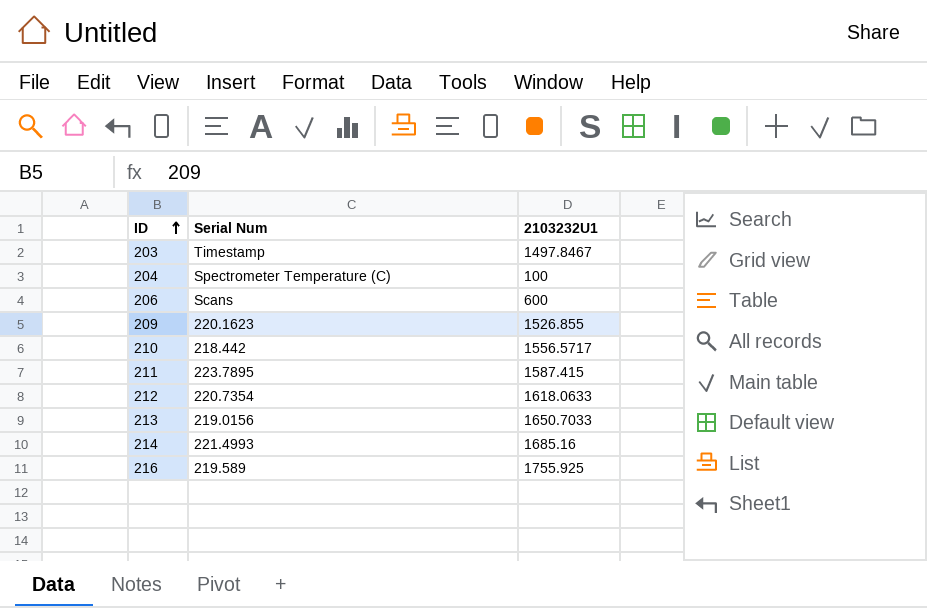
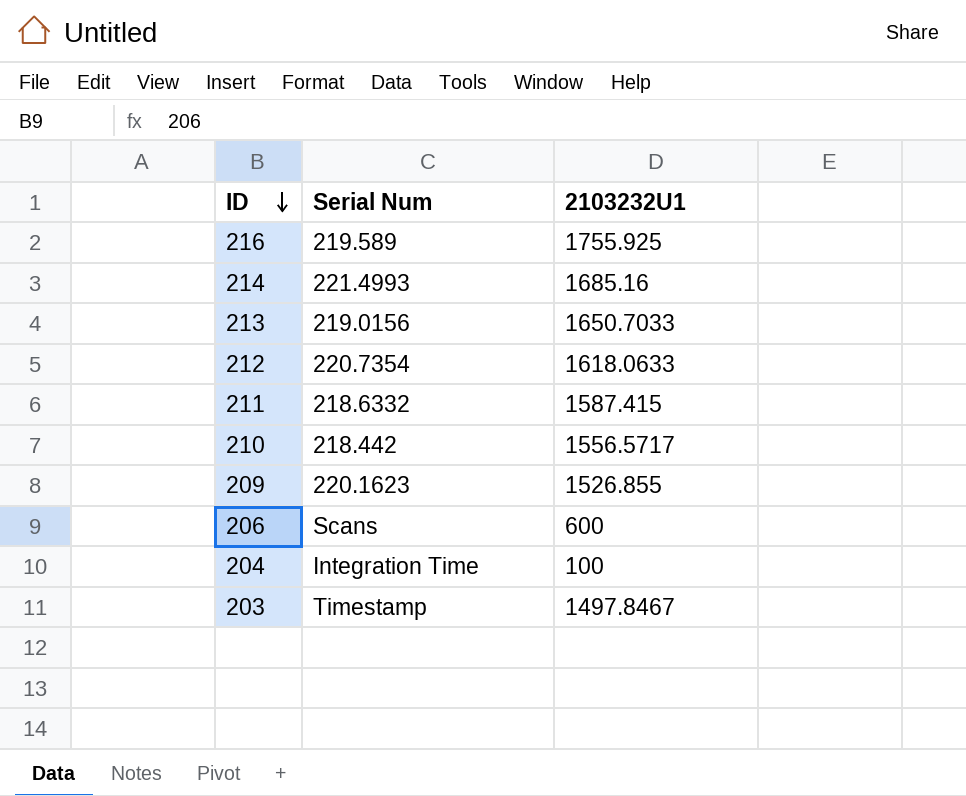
row order: ID ascending -> ID descending
211 | Serial Num: 223.7895 -> 218.6332
204 | Serial Num: Spectrometer Temperature (C) -> Integration Time

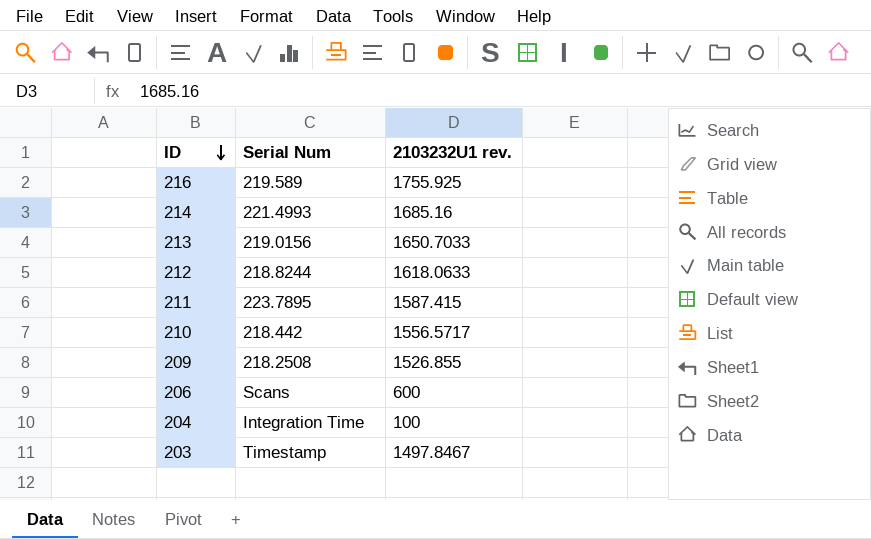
column name: 2103232U1 -> 2103232U1 rev.
212 | Serial Num: 220.7354 -> 218.8244
211 | Serial Num: 218.6332 -> 223.7895
209 | Serial Num: 220.1623 -> 218.2508

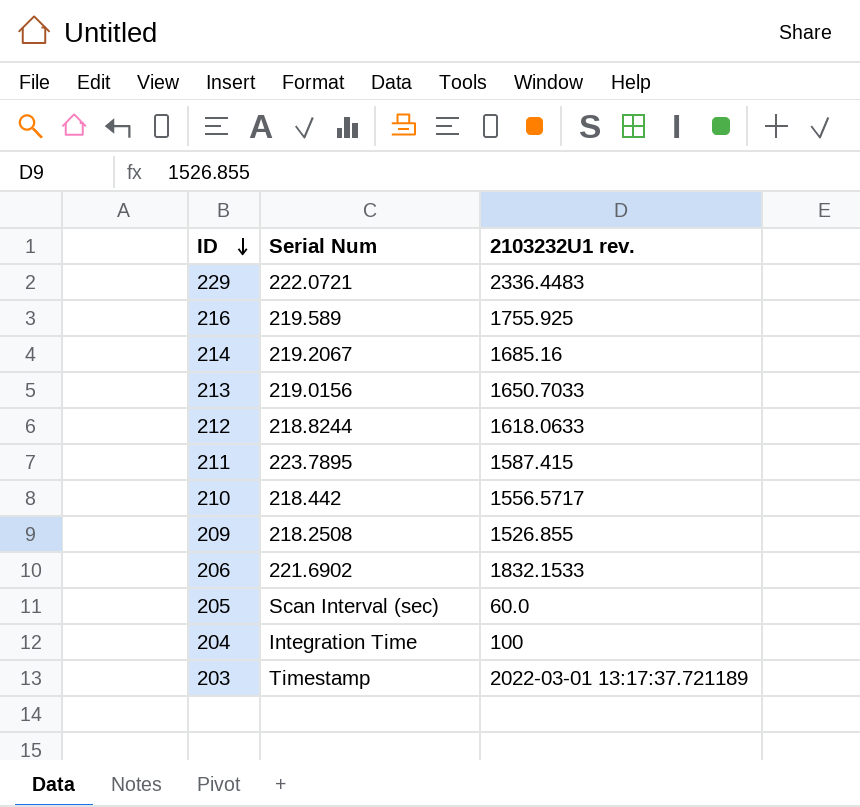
row 229: none -> 222.0721 | 2336.4483
214 | Serial Num: 221.4993 -> 219.2067
206 | Serial Num: Scans -> 221.6902
206 | 2103232U1 rev.: 600 -> 1832.1533
row 205: none -> Scan Interval (sec) | 60.0
203 | 2103232U1 rev.: 1497.8467 -> 2022-03-01 13:17:37.721189

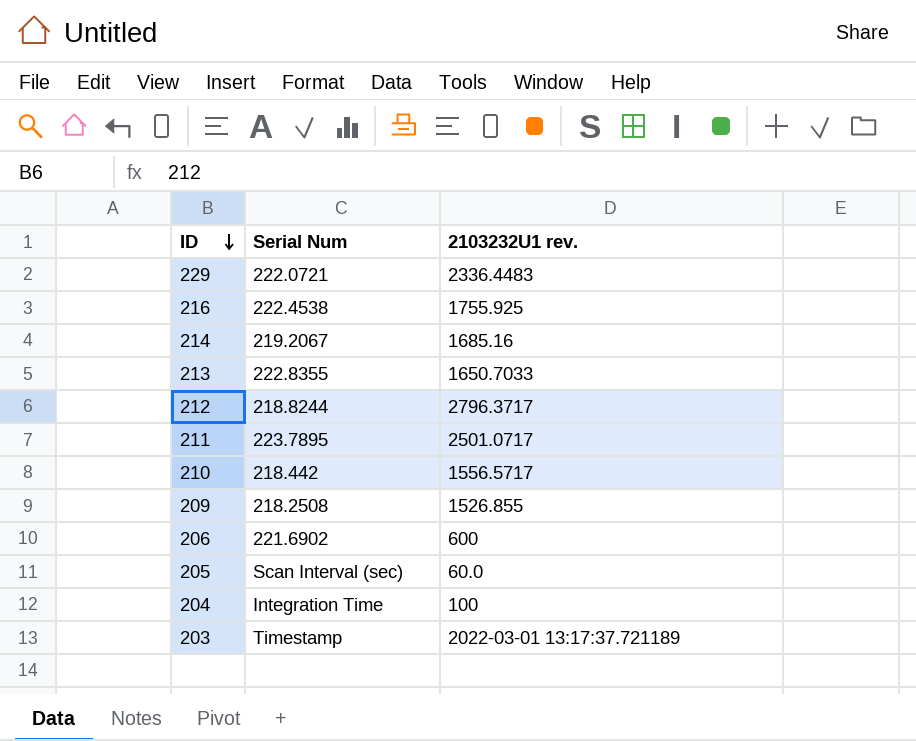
216 | Serial Num: 219.589 -> 222.4538
213 | Serial Num: 219.0156 -> 222.8355
212 | 2103232U1 rev.: 1618.0633 -> 2796.3717
211 | 2103232U1 rev.: 1587.415 -> 2501.0717
206 | 2103232U1 rev.: 1832.1533 -> 600

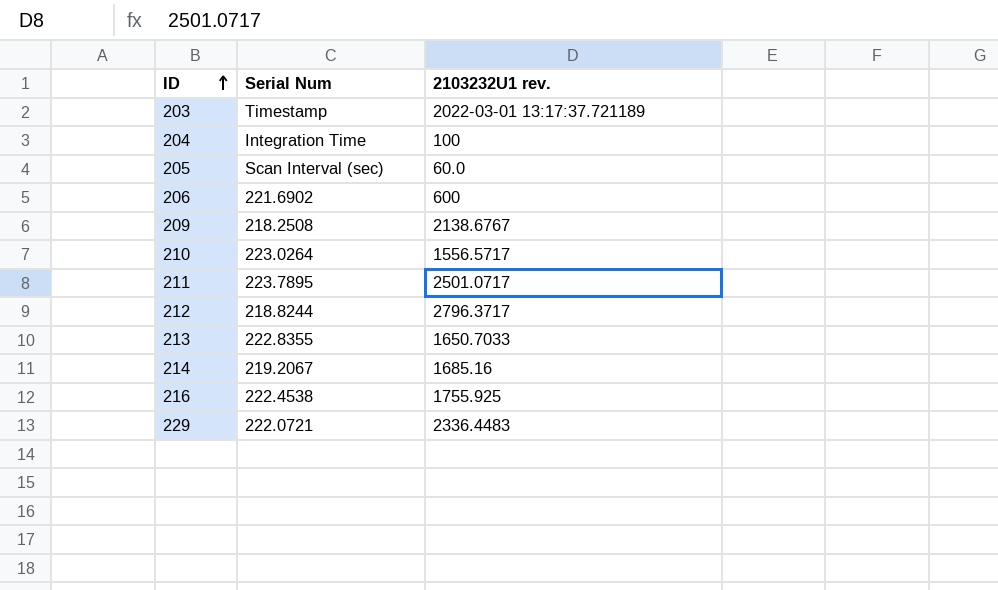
row order: ID descending -> ID ascending
209 | 2103232U1 rev.: 1526.855 -> 2138.6767
210 | Serial Num: 218.442 -> 223.0264

